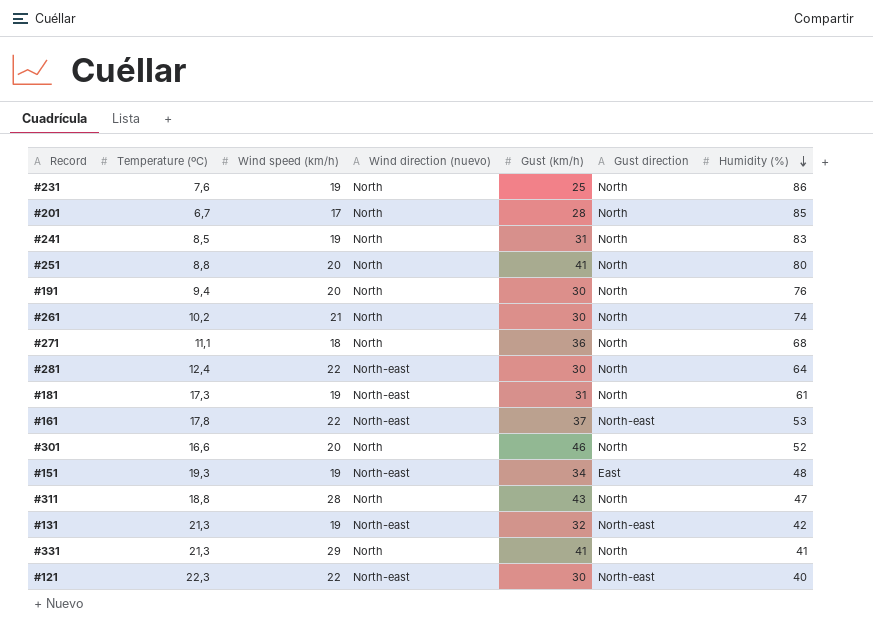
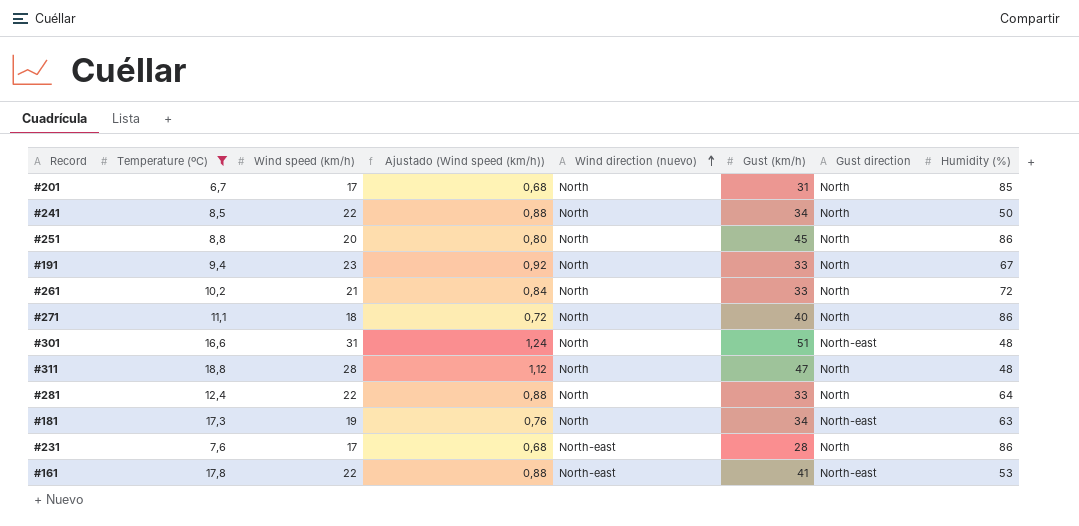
filter: none -> Temperature (ºC) <= 18,8
row order: Humidity (%) descending -> Wind direction (nuevo) ascending
column Ajustado (Wind speed (km/h)) | formula: none -> [Wind speed (km/h)] * 0,04
#201 | Gust (km/h): 28 -> 31
#241 | Wind speed (km/h): 19 -> 22
#241 | Gust (km/h): 31 -> 34
#241 | Humidity (%): 83 -> 50
#251 | Gust (km/h): 41 -> 45
#251 | Humidity (%): 80 -> 86
#191 | Wind speed (km/h): 20 -> 23
#191 | Gust (km/h): 30 -> 33
#191 | Humidity (%): 76 -> 67
#261 | Gust (km/h): 30 -> 33
#261 | Humidity (%): 74 -> 72
#271 | Gust (km/h): 36 -> 40
#271 | Humidity (%): 68 -> 86
#301 | Wind speed (km/h): 20 -> 31
#301 | Gust (km/h): 46 -> 51
#301 | Gust direction: North -> North-east
#301 | Humidity (%): 52 -> 48
#311 | Gust (km/h): 43 -> 47
#311 | Humidity (%): 47 -> 48
#281 | Wind direction (nuevo): North-east -> North
#281 | Gust (km/h): 30 -> 33
#181 | Wind direction (nuevo): North-east -> North
#181 | Gust (km/h): 31 -> 34
#181 | Gust direction: North -> North-east
#181 | Humidity (%): 61 -> 63
#231 | Wind speed (km/h): 19 -> 17
#231 | Wind direction (nuevo): North -> North-east
#231 | Gust (km/h): 25 -> 28
#161 | Gust (km/h): 37 -> 41

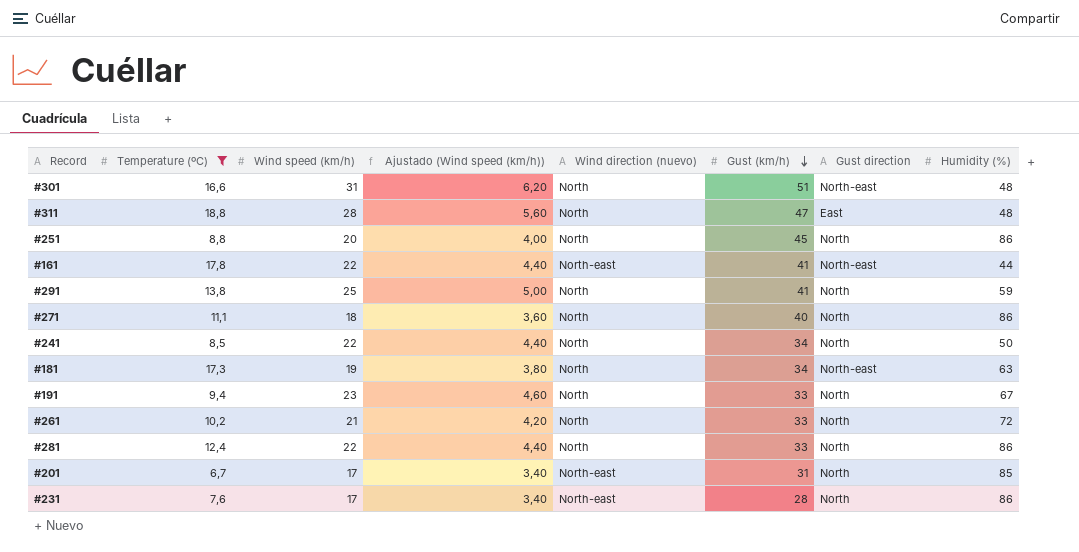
row order: Wind direction (nuevo) ascending -> Gust (km/h) descending
column Ajustado (Wind speed (km/h)) | formula: [Wind speed (km/h)] * 0,04 -> [Wind speed (km/h)] * 0,2
#311 | Gust direction: North -> East
#161 | Humidity (%): 53 -> 44
row #291: none -> 13,8 | 25 | 5,00 | North | 41 | North | 59
#281 | Humidity (%): 64 -> 86
#201 | Wind direction (nuevo): North -> North-east

